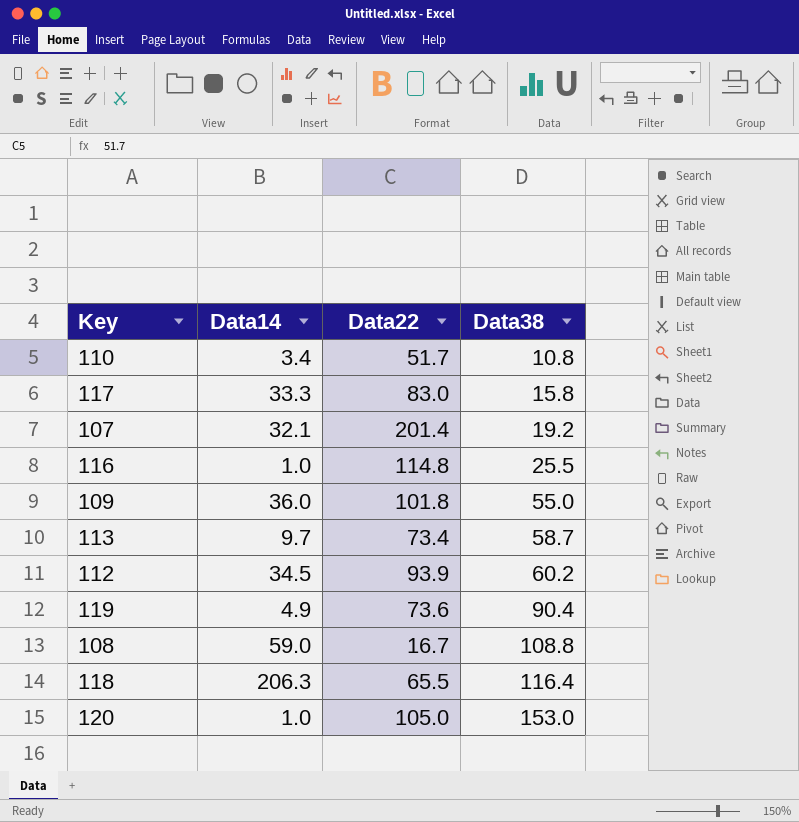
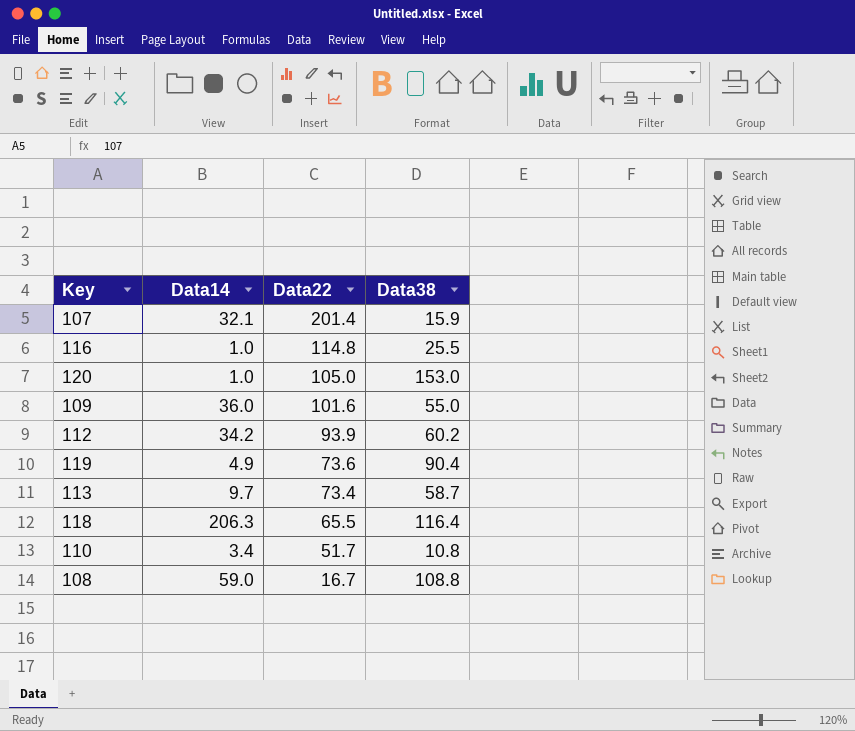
row order: Data38 ascending -> Data22 descending
row 117: 33.3 | 83.0 | 15.8 -> none
107 | Data38: 19.2 -> 15.9
109 | Data22: 101.8 -> 101.6
112 | Data14: 34.5 -> 34.2

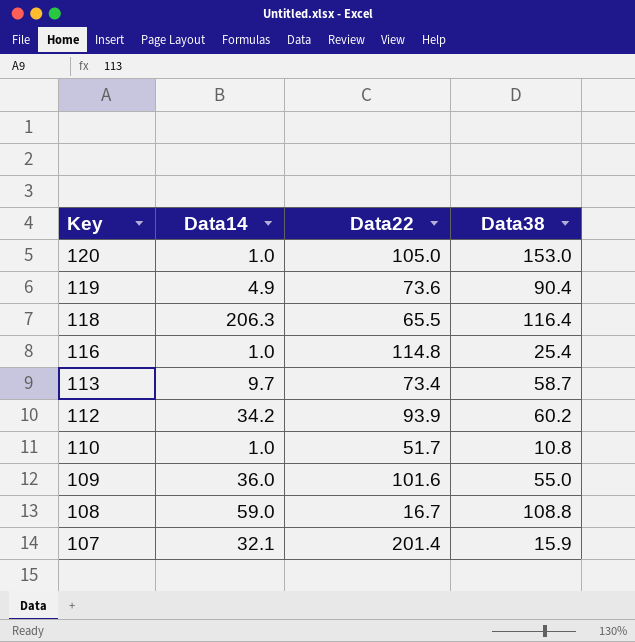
row order: Data22 descending -> Key descending
116 | Data38: 25.5 -> 25.4
110 | Data14: 3.4 -> 1.0

